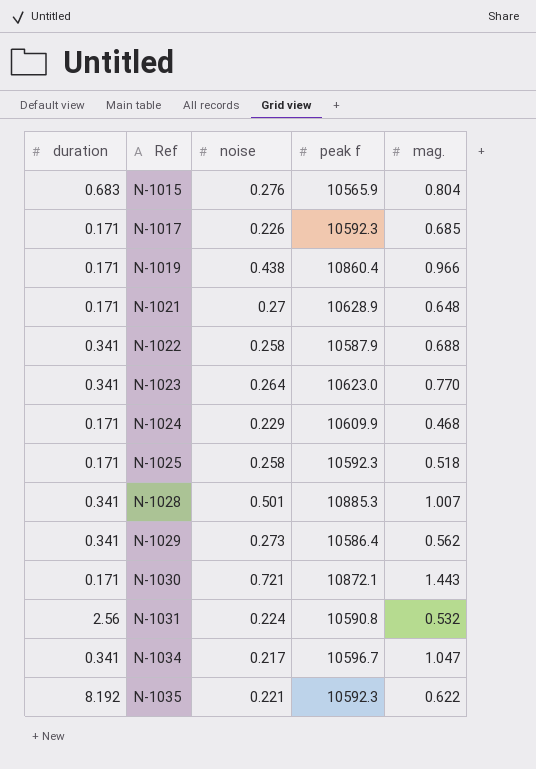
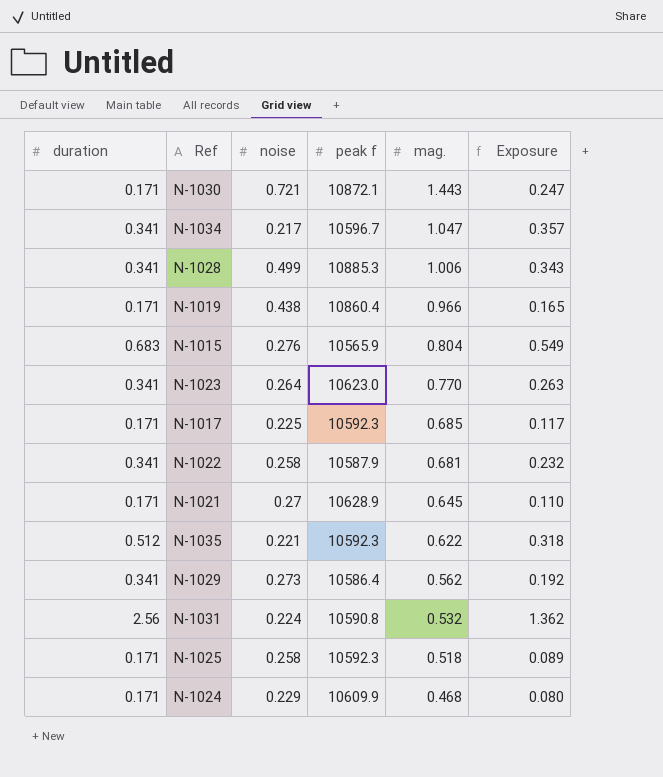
row order: Ref ascending -> mag. descending
column Exposure | formula: none -> [duration] * [mag.]
N-1028 | noise: 0.501 -> 0.499
N-1028 | mag.: 1.007 -> 1.006
N-1017 | noise: 0.226 -> 0.225
N-1022 | mag.: 0.688 -> 0.681
N-1021 | mag.: 0.648 -> 0.645
N-1035 | duration: 8.192 -> 0.512

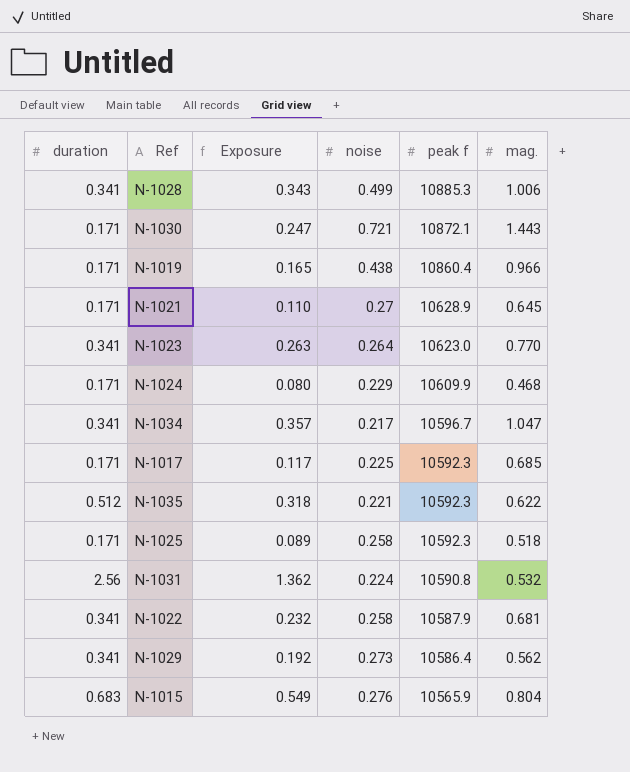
row order: mag. descending -> peak f descending
column Exposure | position: 6 -> 3

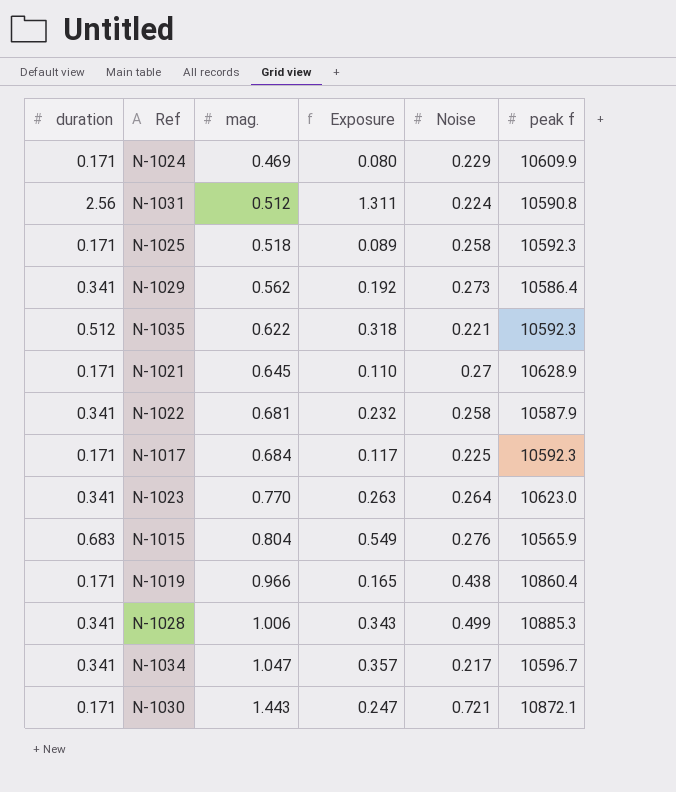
row order: peak f descending -> mag. ascending
column mag. | position: 6 -> 3
column name: noise -> Noise
N-1024 | mag.: 0.468 -> 0.469
N-1031 | mag.: 0.532 -> 0.512
N-1031 | Exposure: 1.362 -> 1.311
N-1017 | mag.: 0.685 -> 0.684

